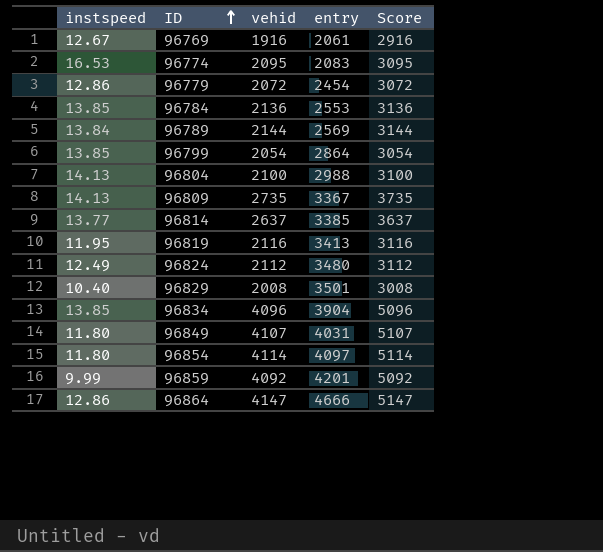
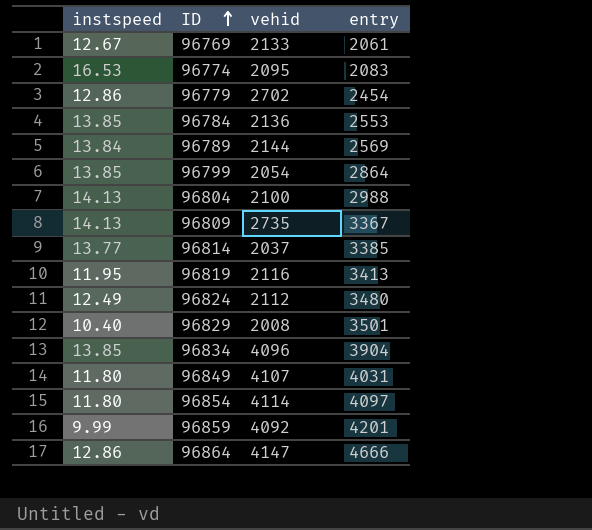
column Score | formula: [vehid] + 1000 -> none
96769 | vehid: 1916 -> 2133
96779 | vehid: 2072 -> 2702
96814 | vehid: 2637 -> 2037

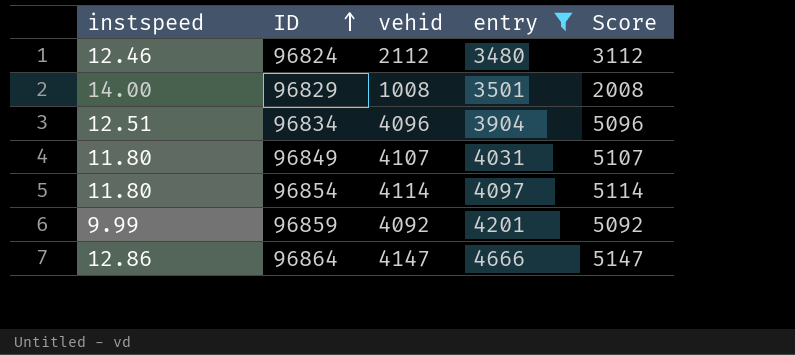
filter: none -> entry >= 3480
column Score | formula: none -> [vehid] + 1000
96824 | instspeed: 12.49 -> 12.46
96829 | instspeed: 10.40 -> 14.00
96829 | vehid: 2008 -> 1008
96834 | instspeed: 13.85 -> 12.51

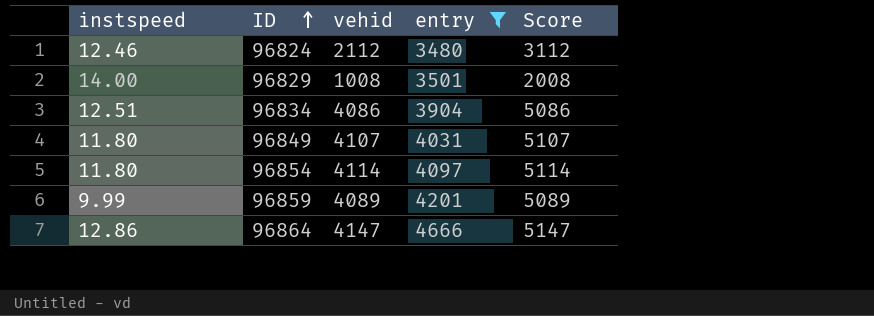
96834 | vehid: 4096 -> 4086
96834 | Score: 5096 -> 5086
96859 | vehid: 4092 -> 4089
96859 | Score: 5092 -> 5089

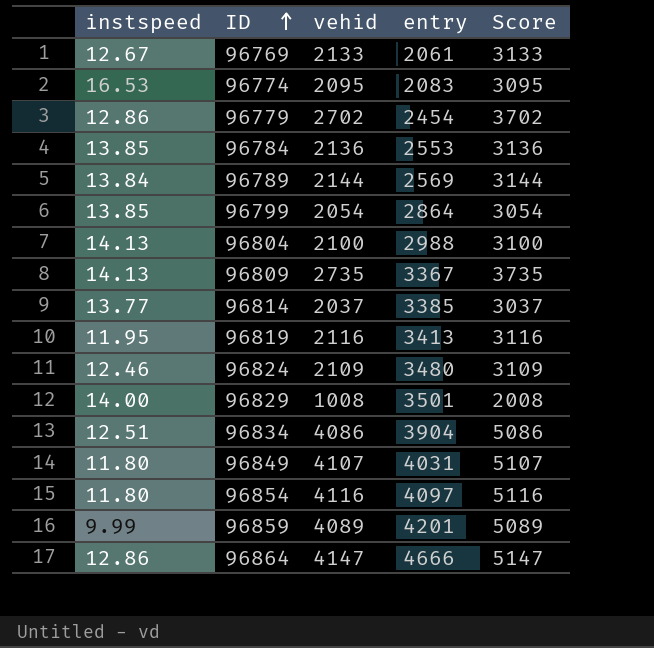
filter: entry >= 3480 -> none
96824 | vehid: 2112 -> 2109
96824 | Score: 3112 -> 3109
96854 | vehid: 4114 -> 4116
96854 | Score: 5114 -> 5116

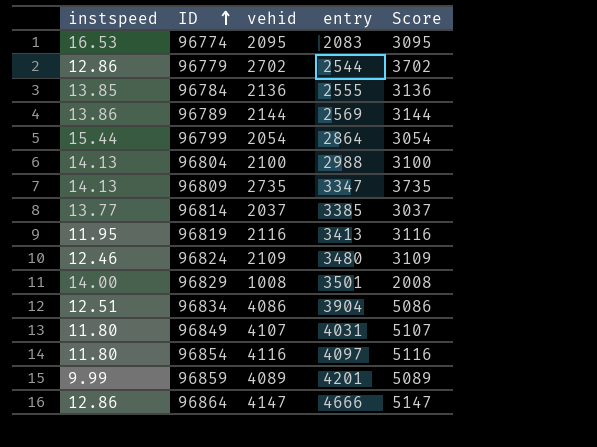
row 96769: 12.67 | 2133 | 2061 | 3133 -> none
96779 | entry: 2454 -> 2544
96784 | entry: 2553 -> 2555
96789 | instspeed: 13.84 -> 13.86
96799 | instspeed: 13.85 -> 15.44
96809 | entry: 3367 -> 3347

